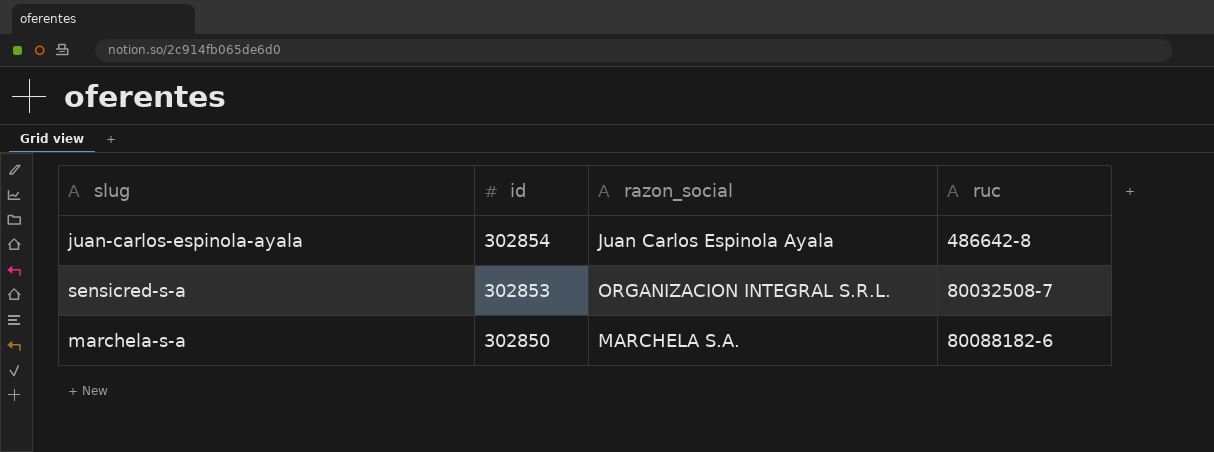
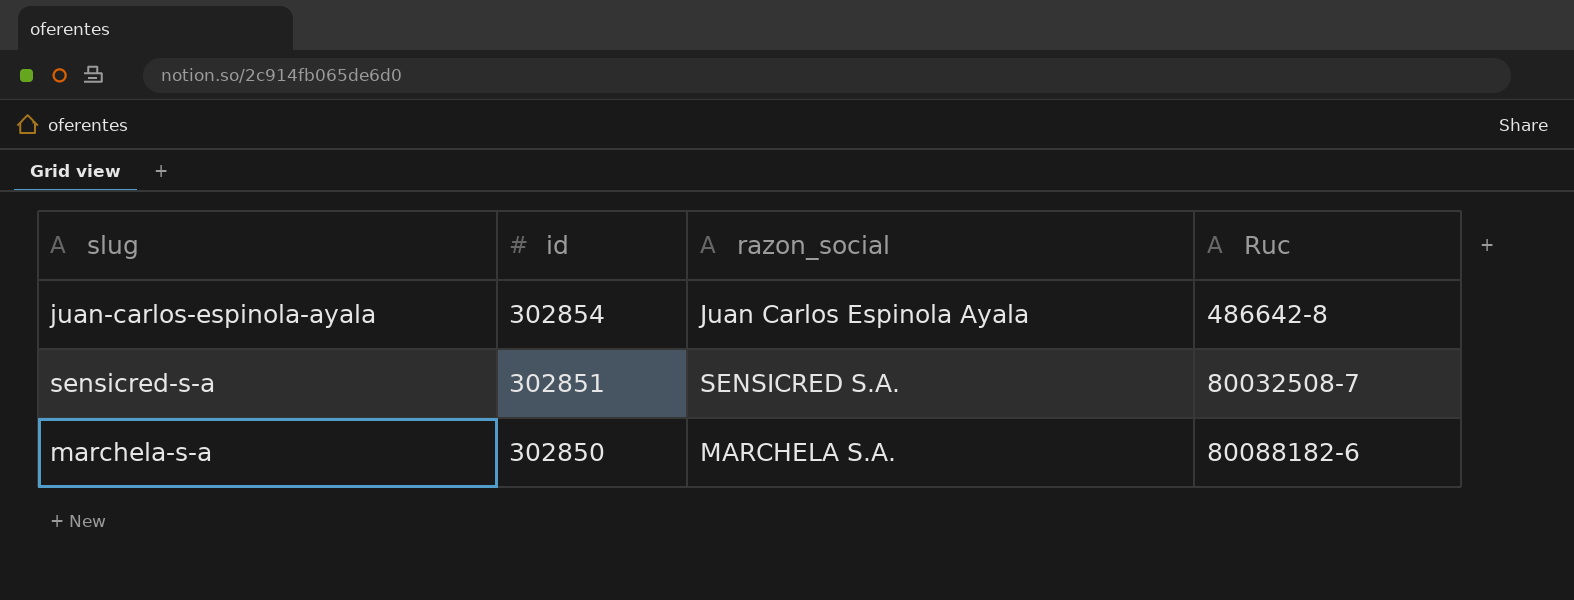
column name: ruc -> Ruc
sensicred-s-a | id: 302853 -> 302851
sensicred-s-a | razon_social: ORGANIZACION INTEGRAL S.R.L. -> SENSICRED S.A.

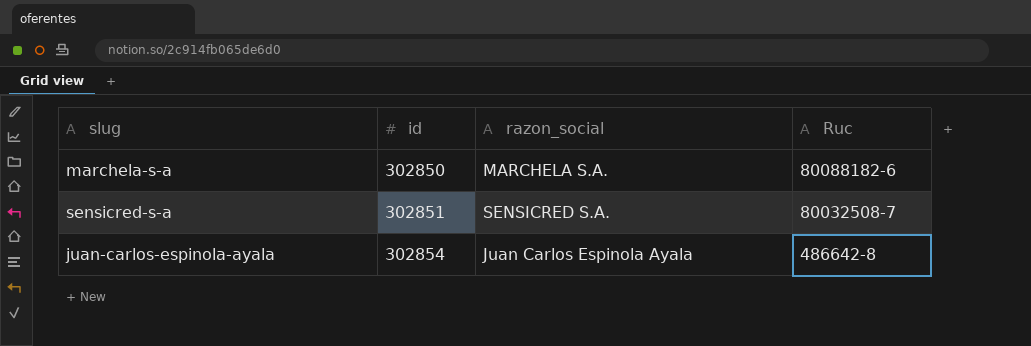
row order: id descending -> id ascending

